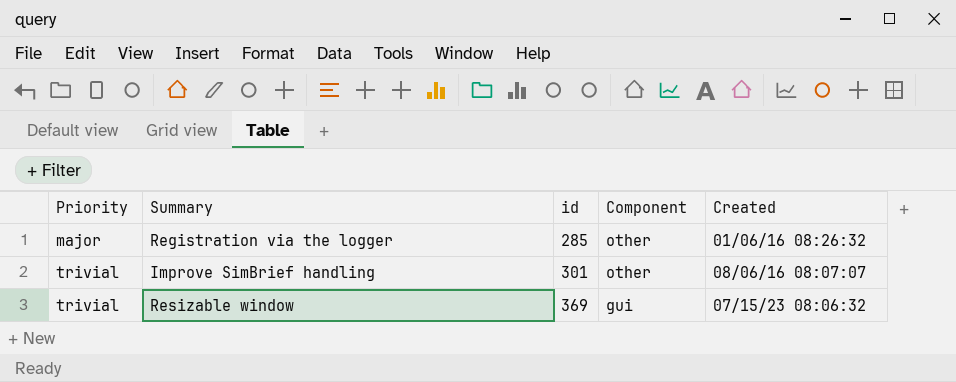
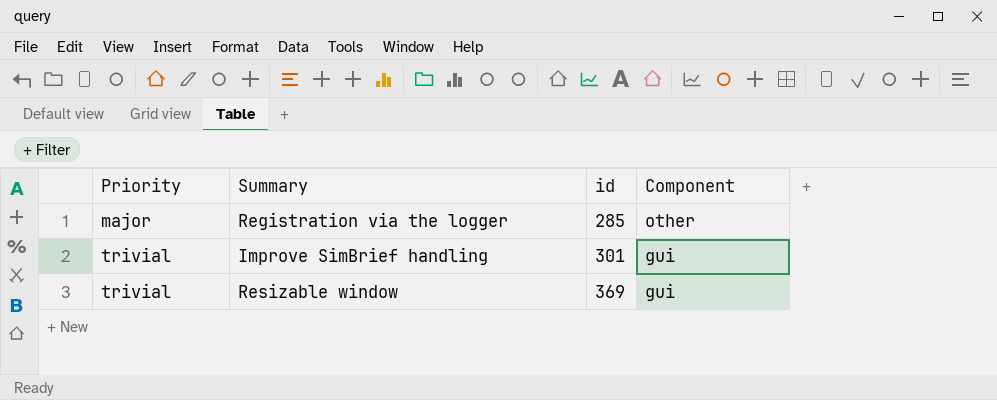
column Created | position: 5 -> none
Improve SimBrief handling | Component: other -> gui

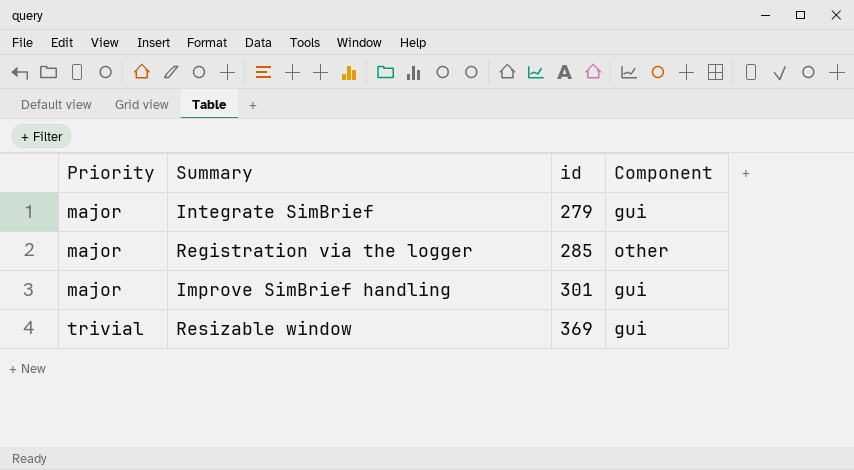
row Integrate SimBrief: none -> major | 279 | gui
Improve SimBrief handling | Priority: trivial -> major

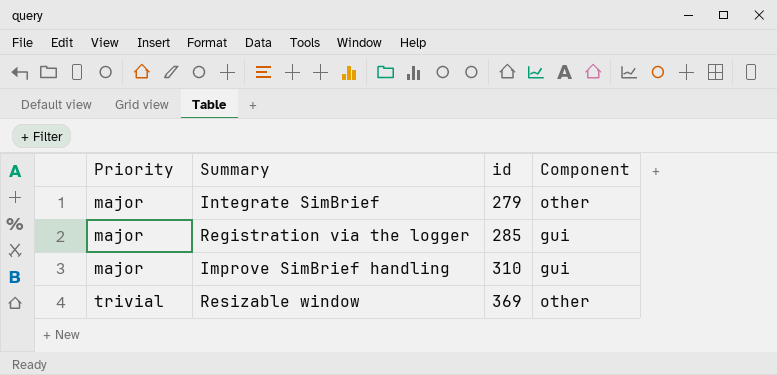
Integrate SimBrief | Component: gui -> other
Registration via the logger | Component: other -> gui
Improve SimBrief handling | id: 301 -> 310
Resizable window | Component: gui -> other

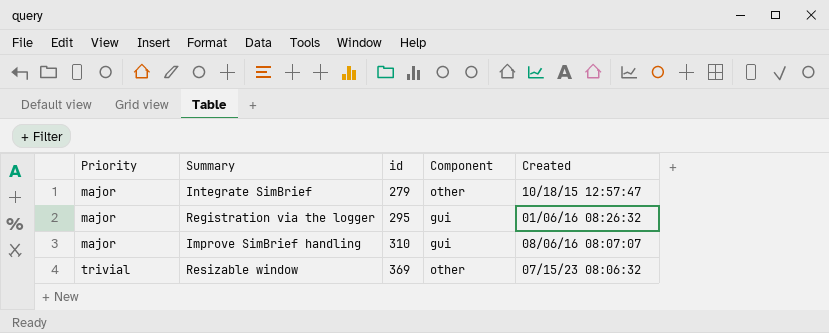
column Created | position: none -> 5
Registration via the logger | id: 285 -> 295

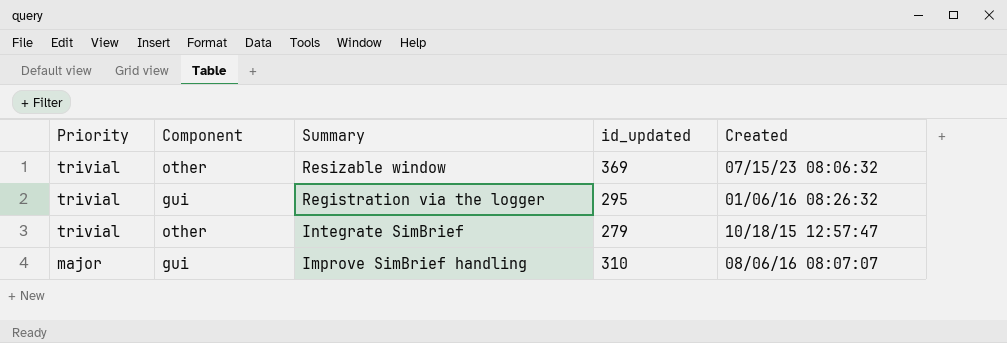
row order: Priority ascending -> Priority descending
column Component | position: 4 -> 2
column name: id -> id_updated
Registration via the logger | Priority: major -> trivial
Integrate SimBrief | Priority: major -> trivial

